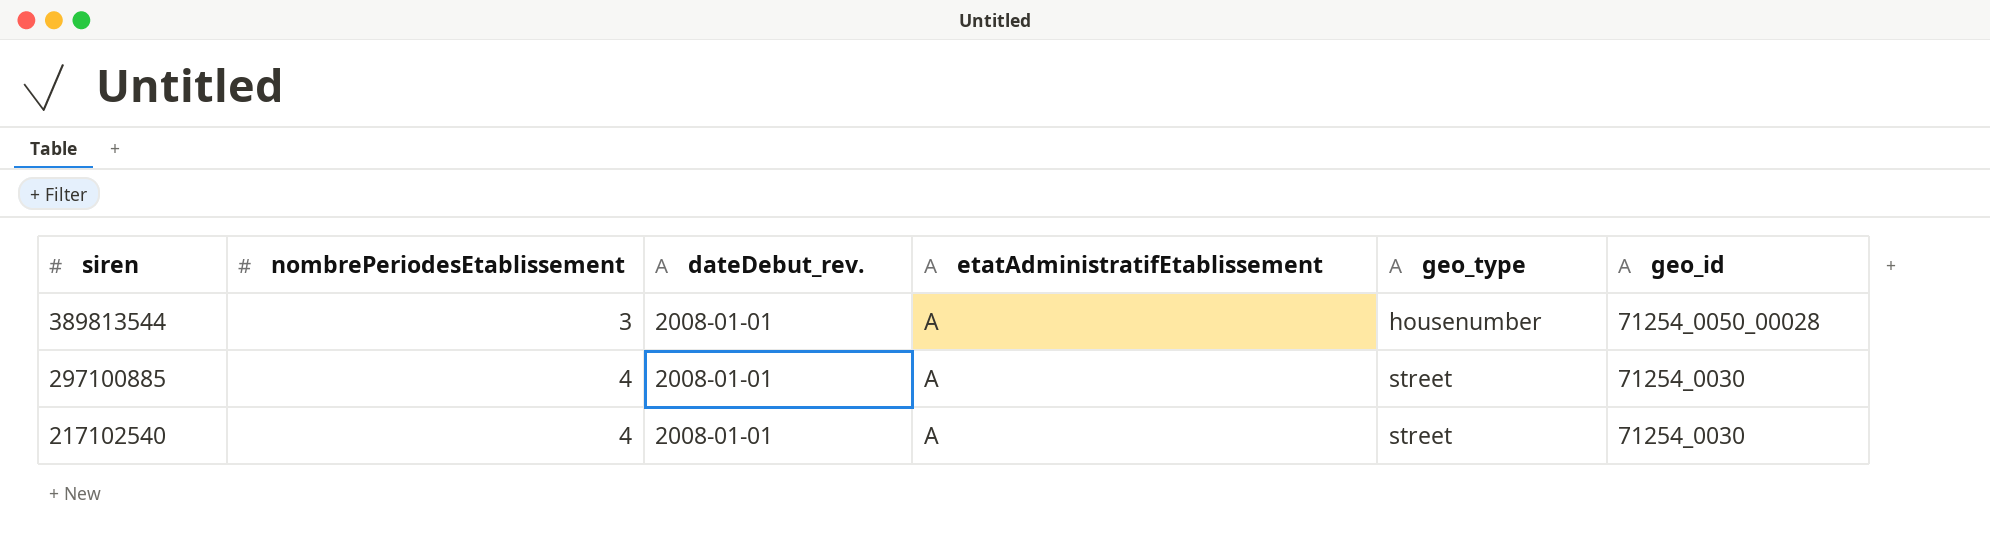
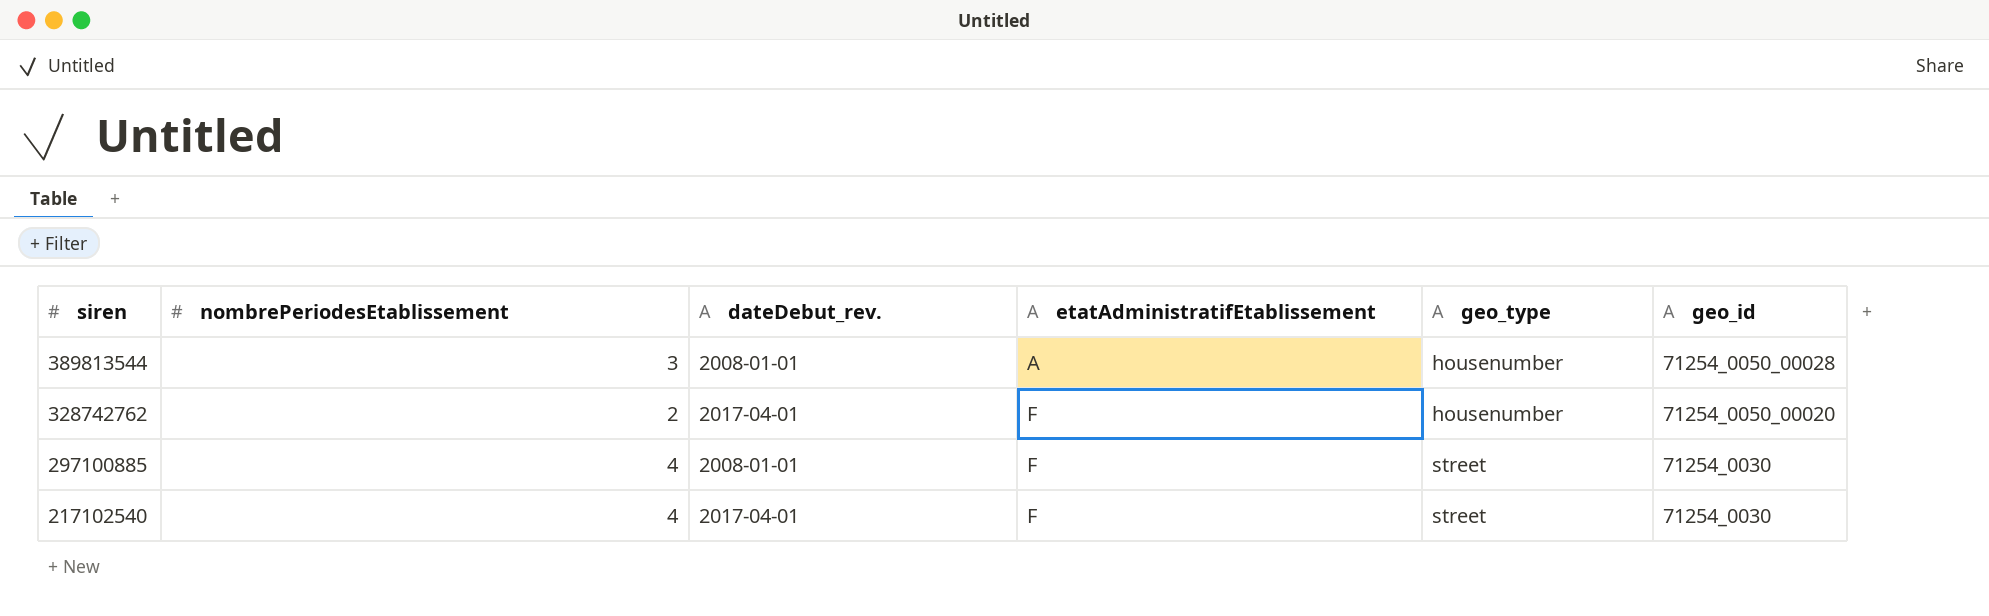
row 328742762: none -> 2 | 2017-04-01 | F | housenumber | 71254_0050_00020
297100885 | etatAdministratifEtablissement: A -> F
217102540 | dateDebut_rev.: 2008-01-01 -> 2017-04-01
217102540 | etatAdministratifEtablissement: A -> F

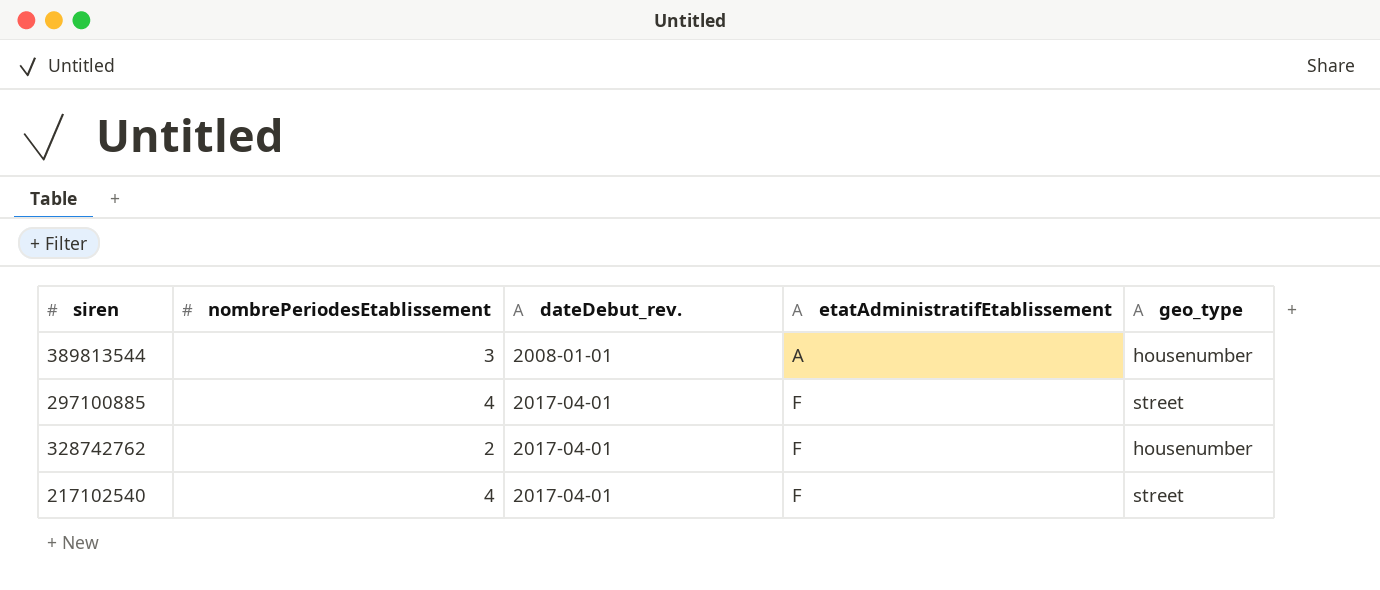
row order: siren descending -> dateDebut_rev. ascending
column geo_id | position: 6 -> none
297100885 | dateDebut_rev.: 2008-01-01 -> 2017-04-01

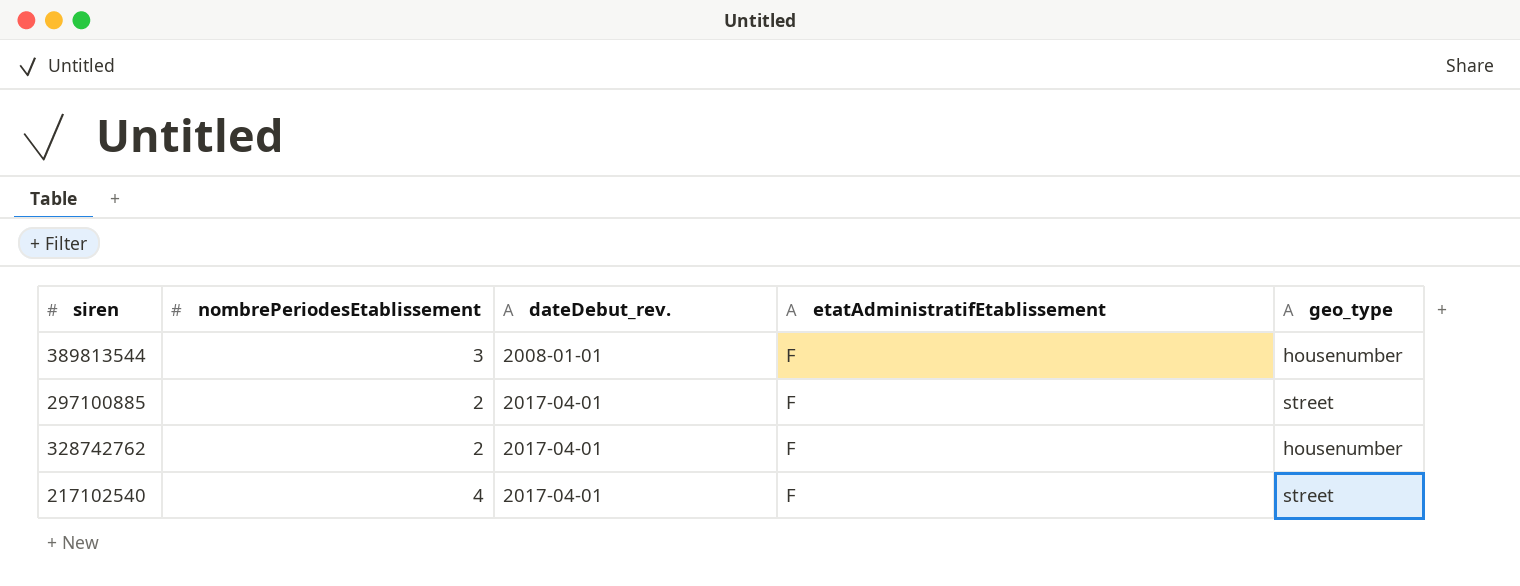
389813544 | etatAdministratifEtablissement: A -> F
297100885 | nombrePeriodesEtablissement: 4 -> 2

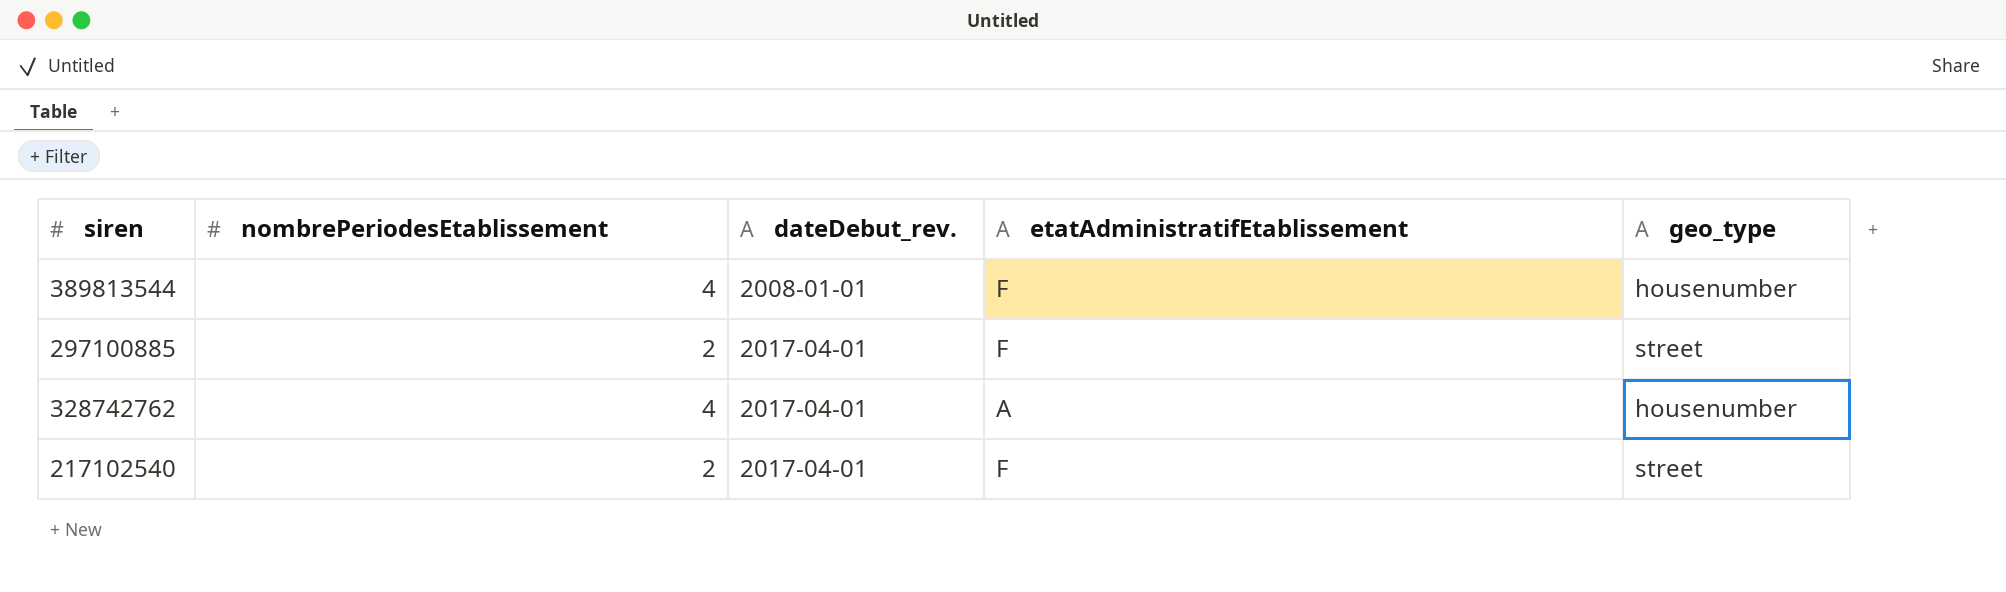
389813544 | nombrePeriodesEtablissement: 3 -> 4
328742762 | nombrePeriodesEtablissement: 2 -> 4
328742762 | etatAdministratifEtablissement: F -> A
217102540 | nombrePeriodesEtablissement: 4 -> 2

